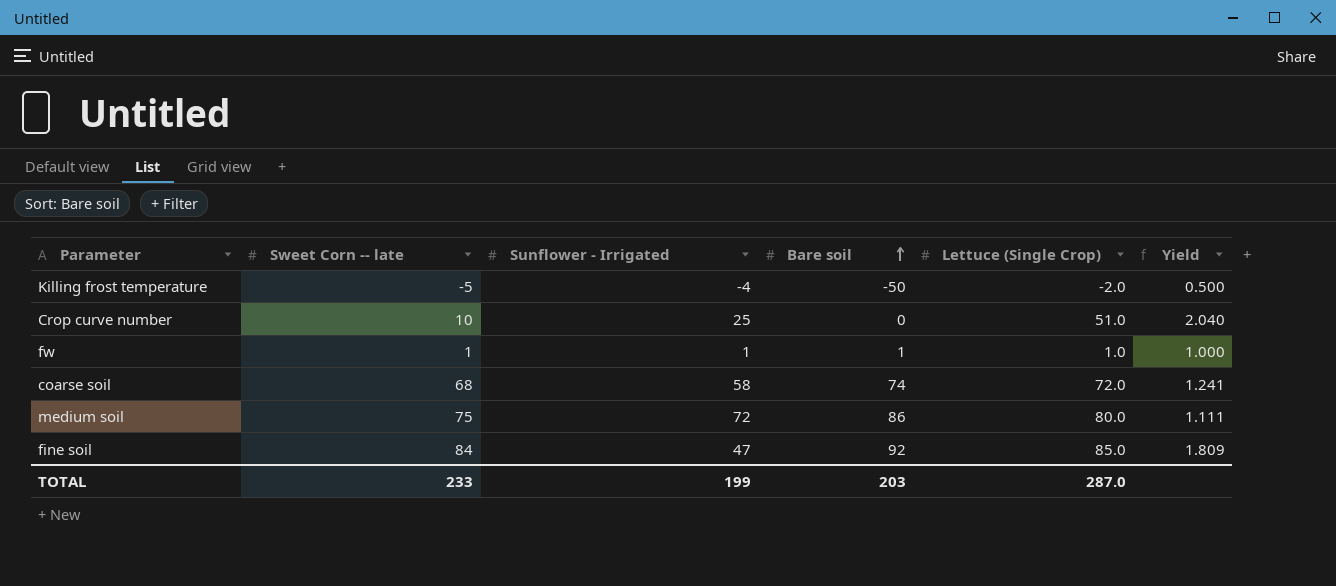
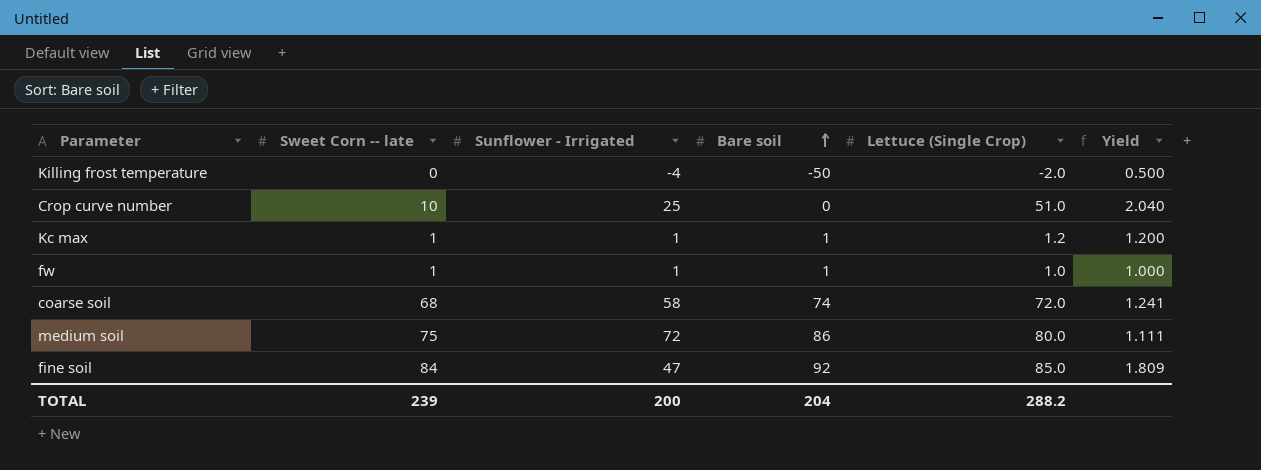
Killing frost temperature | Sweet Corn -- late: -5 -> 0
row Kc max: none -> 1 | 1 | 1 | 1.2 | 1.200
TOTAL | Sweet Corn -- late: 233 -> 239
TOTAL | Sunflower - Irrigated: 199 -> 200
TOTAL | Bare soil: 203 -> 204
TOTAL | Lettuce (Single Crop): 287.0 -> 288.2

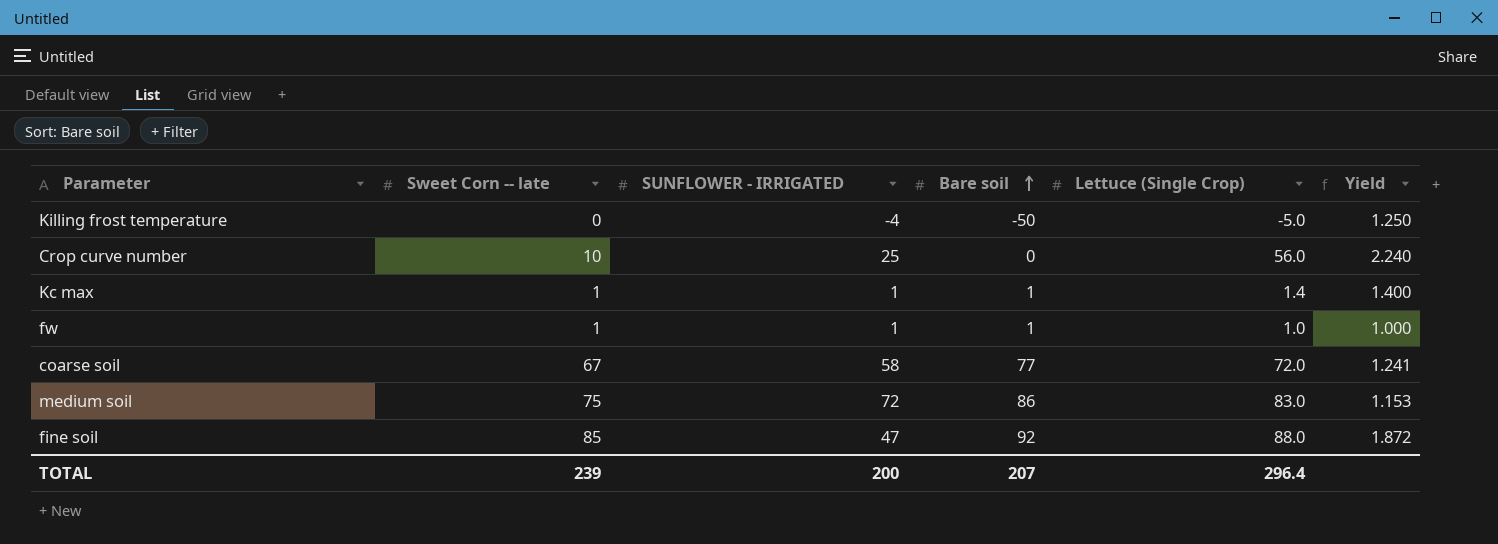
column name: Sunflower - Irrigated -> SUNFLOWER - IRRIGATED
Killing frost temperature | Lettuce (Single Crop): -2.0 -> -5.0
Killing frost temperature | Yield: 0.500 -> 1.250
Crop curve number | Lettuce (Single Crop): 51.0 -> 56.0
Crop curve number | Yield: 2.040 -> 2.240
Kc max | Lettuce (Single Crop): 1.2 -> 1.4
Kc max | Yield: 1.200 -> 1.400
coarse soil | Sweet Corn -- late: 68 -> 67
coarse soil | Bare soil: 74 -> 77
medium soil | Lettuce (Single Crop): 80.0 -> 83.0
medium soil | Yield: 1.111 -> 1.153
fine soil | Sweet Corn -- late: 84 -> 85
fine soil | Lettuce (Single Crop): 85.0 -> 88.0
fine soil | Yield: 1.809 -> 1.872
TOTAL | Bare soil: 204 -> 207
TOTAL | Lettuce (Single Crop): 288.2 -> 296.4

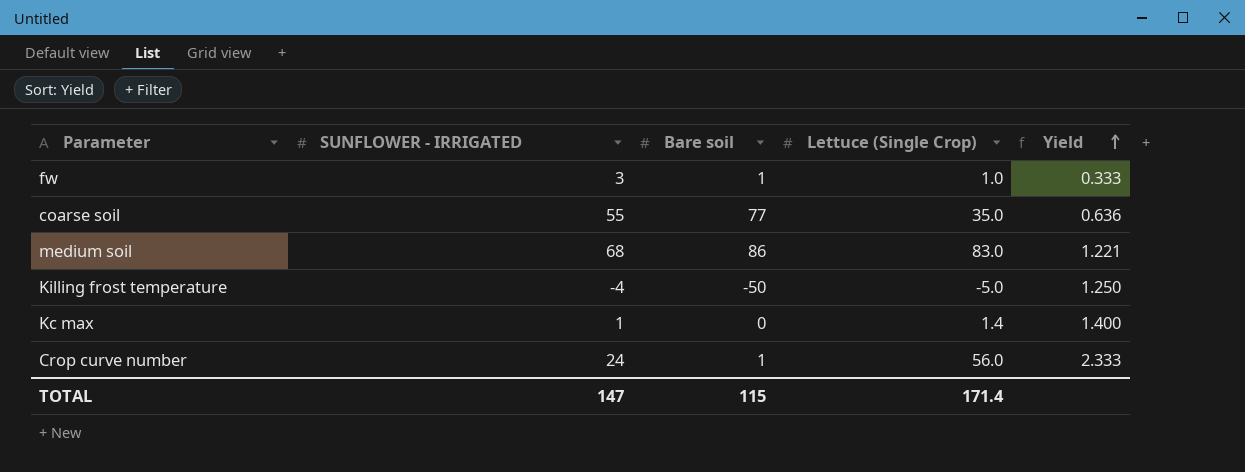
row order: Bare soil ascending -> Yield ascending
column Sweet Corn -- late | position: 2 -> none
row fine soil: 85 | 47 | 92 | 88.0 | 1.872 -> none
fw | SUNFLOWER - IRRIGATED: 1 -> 3
fw | Yield: 1.000 -> 0.333
coarse soil | SUNFLOWER - IRRIGATED: 58 -> 55
coarse soil | Lettuce (Single Crop): 72.0 -> 35.0
coarse soil | Yield: 1.241 -> 0.636
medium soil | SUNFLOWER - IRRIGATED: 72 -> 68
medium soil | Yield: 1.153 -> 1.221
Kc max | Bare soil: 1 -> 0
Crop curve number | SUNFLOWER - IRRIGATED: 25 -> 24
Crop curve number | Bare soil: 0 -> 1
Crop curve number | Yield: 2.240 -> 2.333
TOTAL | SUNFLOWER - IRRIGATED: 200 -> 147
TOTAL | Bare soil: 207 -> 115
TOTAL | Lettuce (Single Crop): 296.4 -> 171.4

